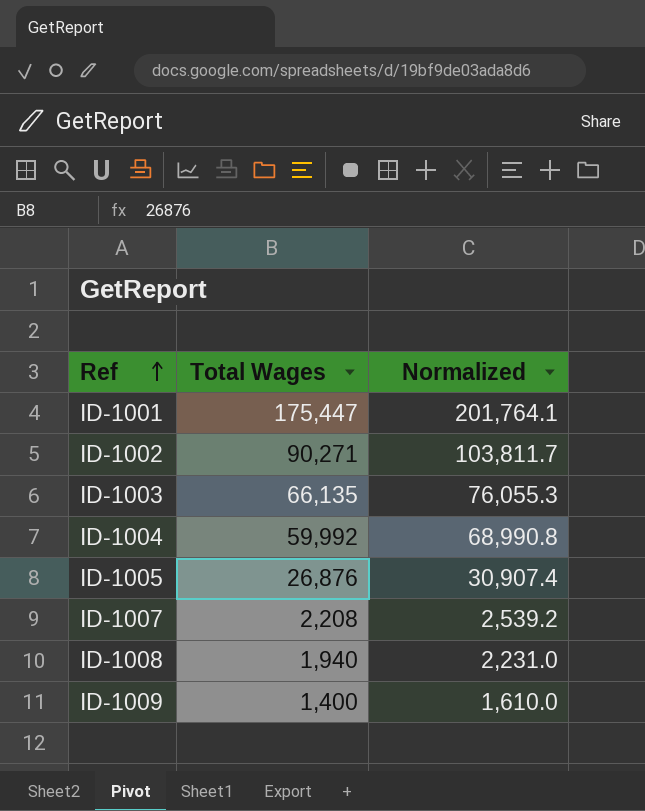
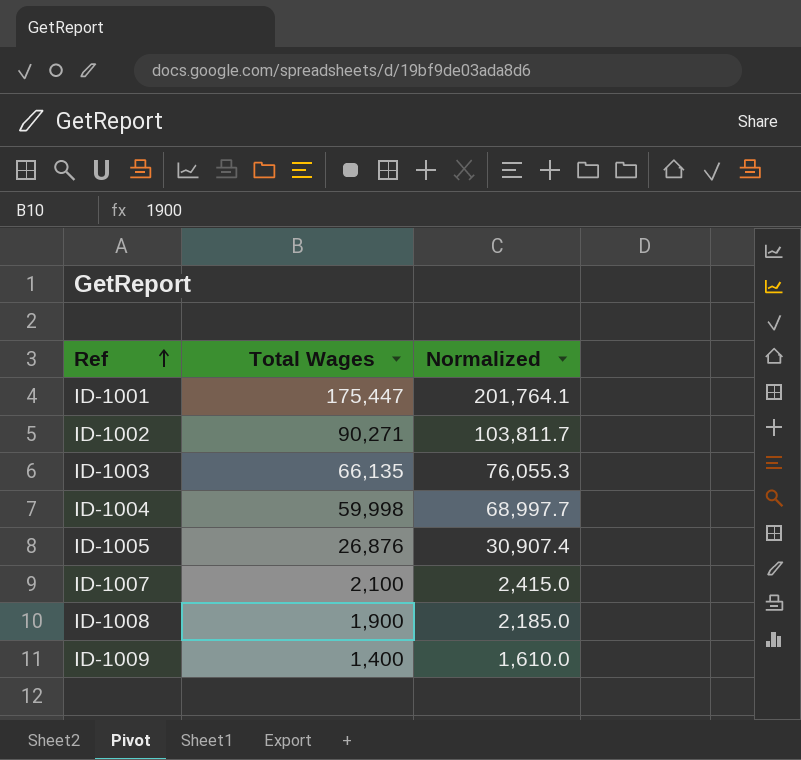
ID-1004 | Total Wages: 59,992 -> 59,998
ID-1004 | Normalized: 68,990.8 -> 68,997.7
ID-1007 | Total Wages: 2,208 -> 2,100
ID-1007 | Normalized: 2,539.2 -> 2,415.0
ID-1008 | Total Wages: 1,940 -> 1,900
ID-1008 | Normalized: 2,231.0 -> 2,185.0

